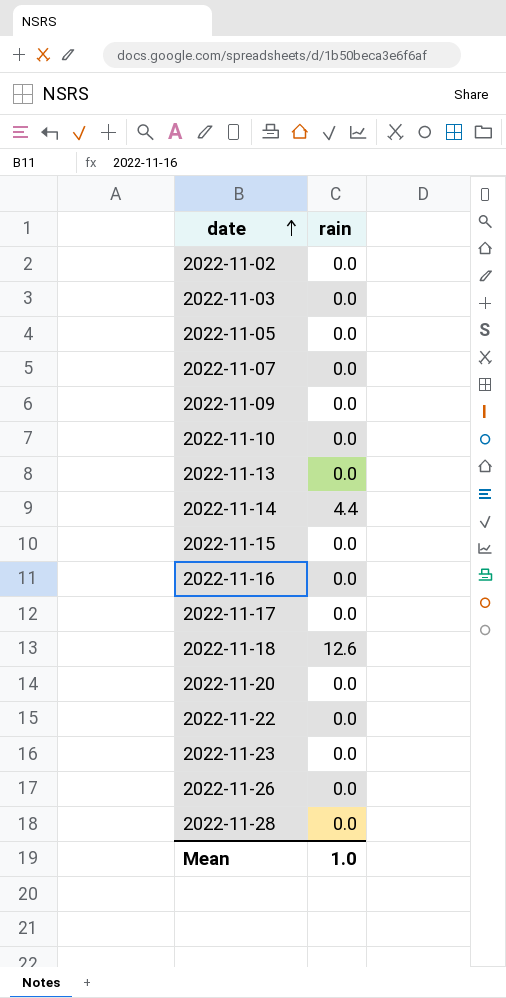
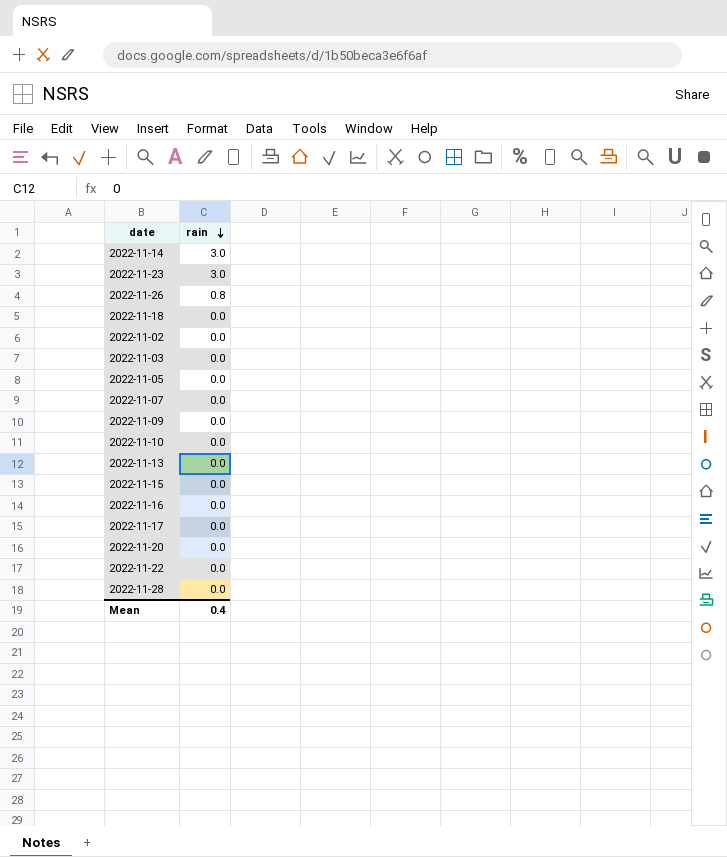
row order: date ascending -> rain descending
2022-11-14 | rain: 4.4 -> 3.0
2022-11-23 | rain: 0.0 -> 3.0
2022-11-26 | rain: 0.0 -> 0.8
2022-11-18 | rain: 12.6 -> 0.0
Mean | rain: 1.0 -> 0.4

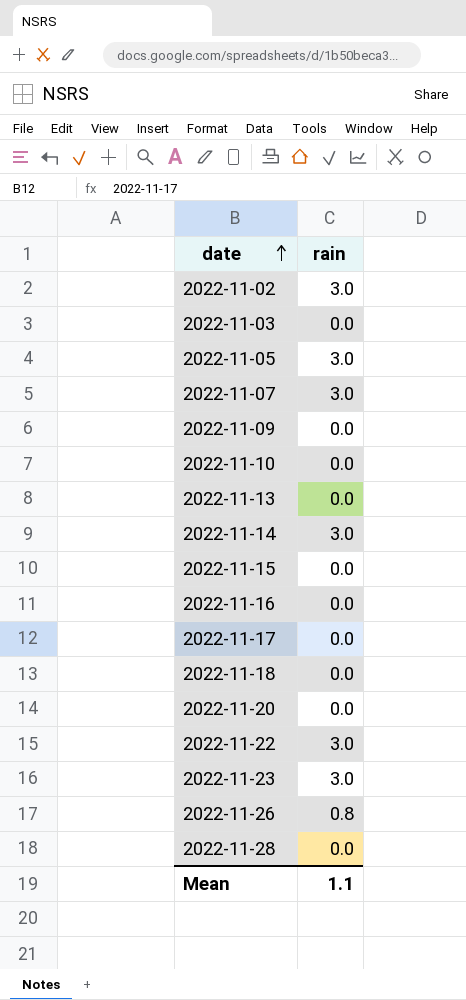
row order: rain descending -> date ascending
2022-11-02 | rain: 0.0 -> 3.0
2022-11-05 | rain: 0.0 -> 3.0
2022-11-07 | rain: 0.0 -> 3.0
2022-11-22 | rain: 0.0 -> 3.0
Mean | rain: 0.4 -> 1.1

